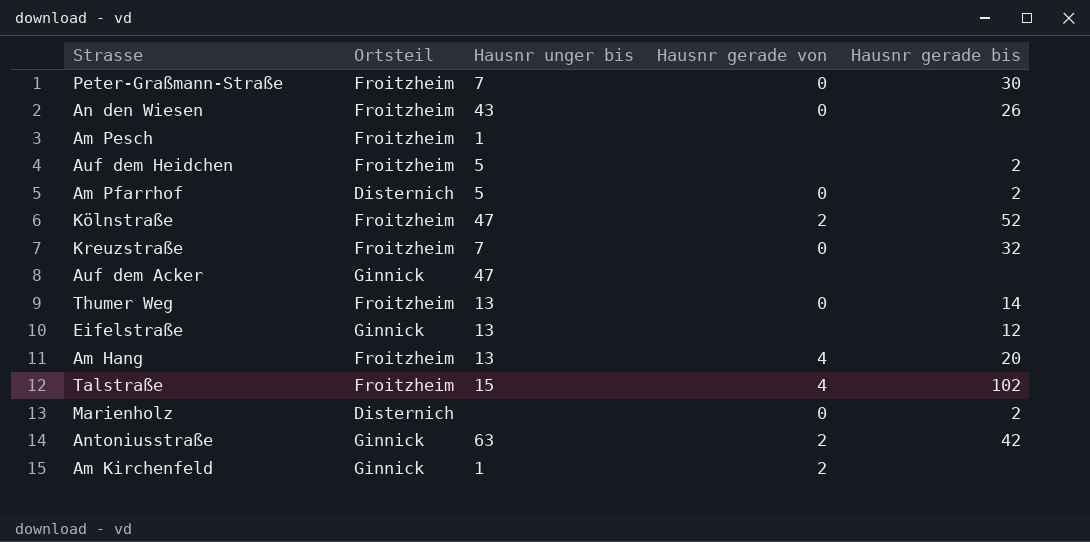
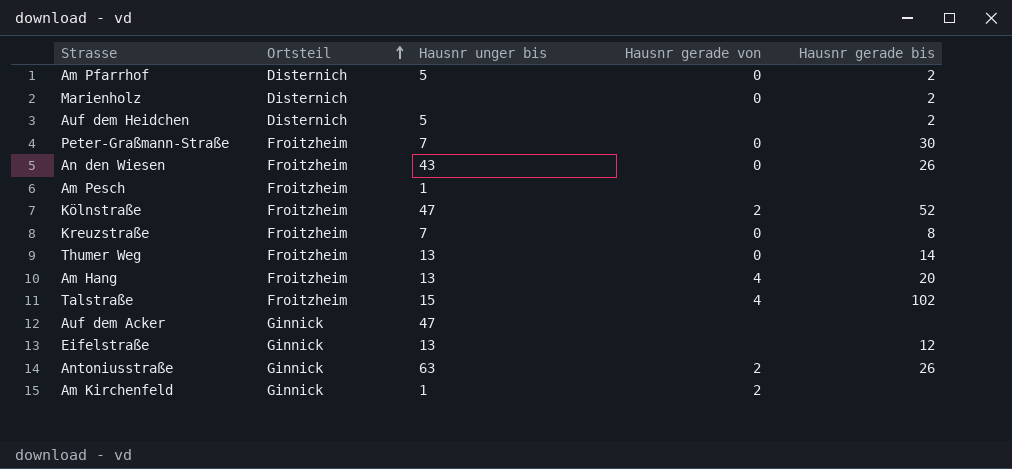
row order: none -> Ortsteil ascending
Auf dem Heidchen | Ortsteil: Froitzheim -> Disternich
Kreuzstraße | Hausnr gerade bis: 32 -> 8
Antoniusstraße | Hausnr gerade bis: 42 -> 26

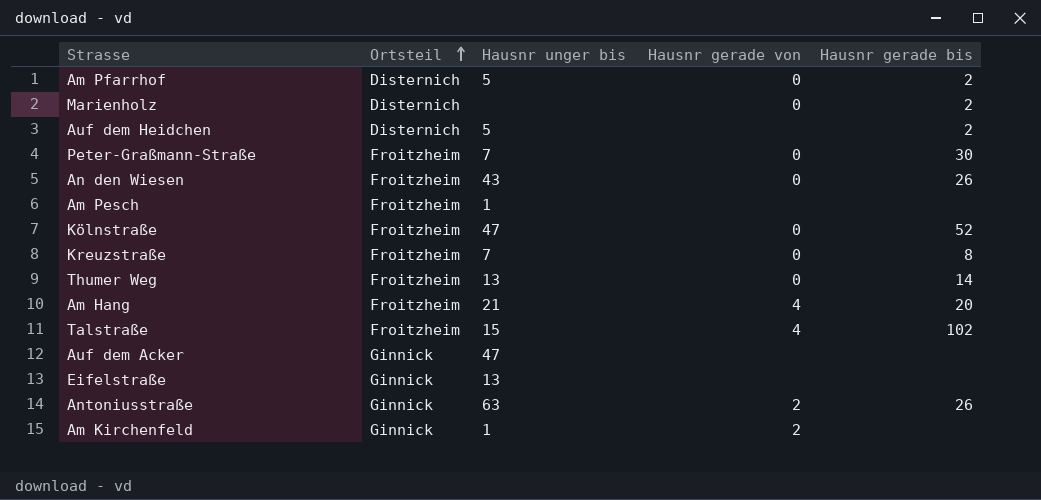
Kölnstraße | Hausnr gerade von: 2 -> 0
Am Hang | Hausnr unger bis: 13 -> 21
Eifelstraße | Hausnr gerade bis: 12 -> none

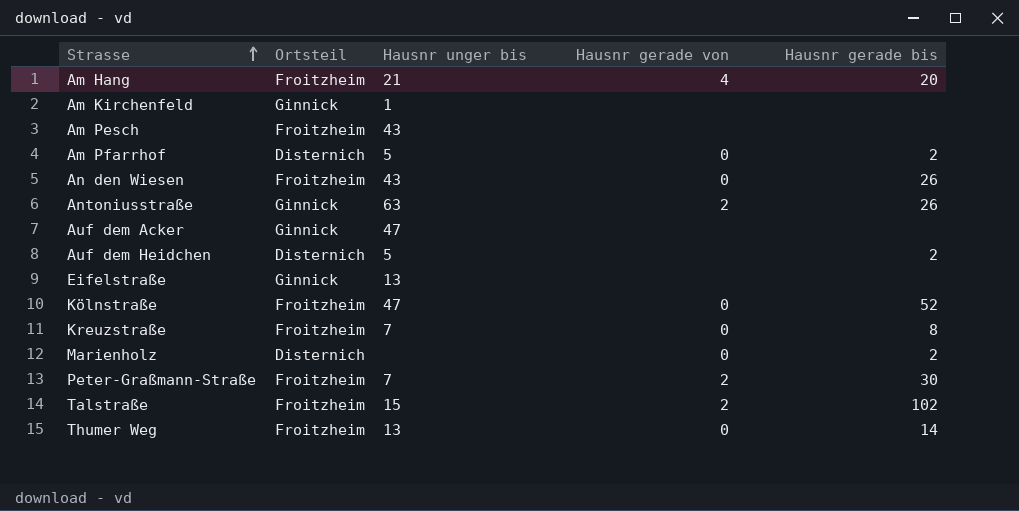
row order: Ortsteil ascending -> Strasse ascending
Am Kirchenfeld | Hausnr gerade von: 2 -> none
Am Pesch | Hausnr unger bis: 1 -> 43
Peter-Graßmann-Straße | Hausnr gerade von: 0 -> 2
Talstraße | Hausnr gerade von: 4 -> 2

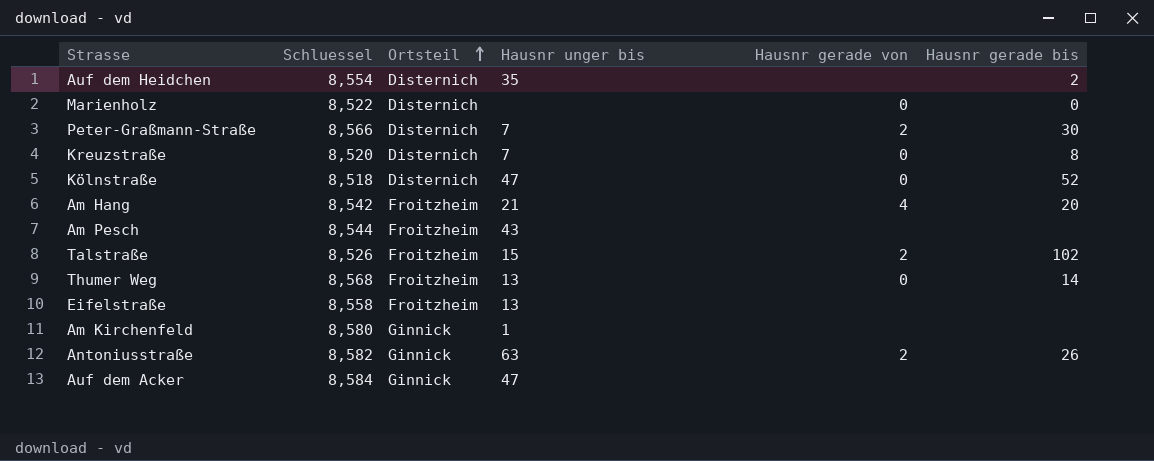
row order: Strasse ascending -> Ortsteil ascending
column Schluessel | position: none -> 2
row Am Pfarrhof: Disternich | 5 | 0 | 2 -> none
row An den Wiesen: Froitzheim | 43 | 0 | 26 -> none
Auf dem Heidchen | Hausnr unger bis: 5 -> 35
Marienholz | Hausnr gerade bis: 2 -> 0
Peter-Graßmann-Straße | Ortsteil: Froitzheim -> Disternich
Kreuzstraße | Ortsteil: Froitzheim -> Disternich
Kölnstraße | Ortsteil: Froitzheim -> Disternich
Eifelstraße | Ortsteil: Ginnick -> Froitzheim

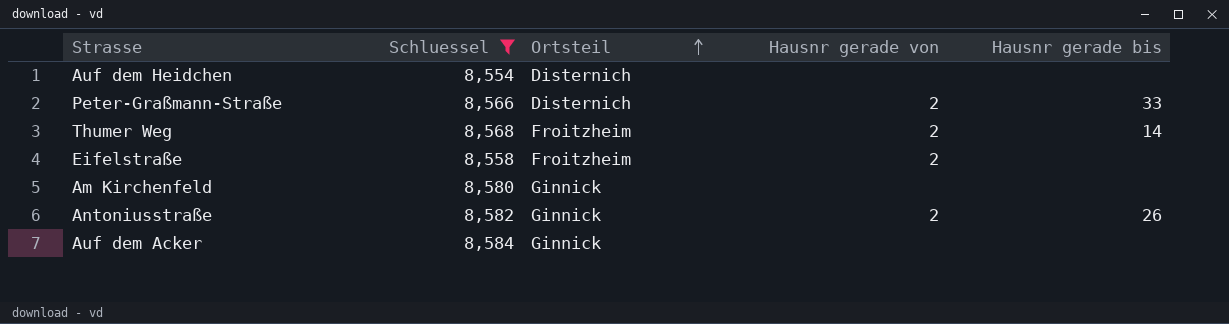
filter: none -> Schluessel >= 8,554
column Hausnr unger bis | position: 4 -> none
Auf dem Heidchen | Hausnr gerade bis: 2 -> none
Peter-Graßmann-Straße | Hausnr gerade bis: 30 -> 33
Thumer Weg | Hausnr gerade von: 0 -> 2
Eifelstraße | Hausnr gerade von: none -> 2

